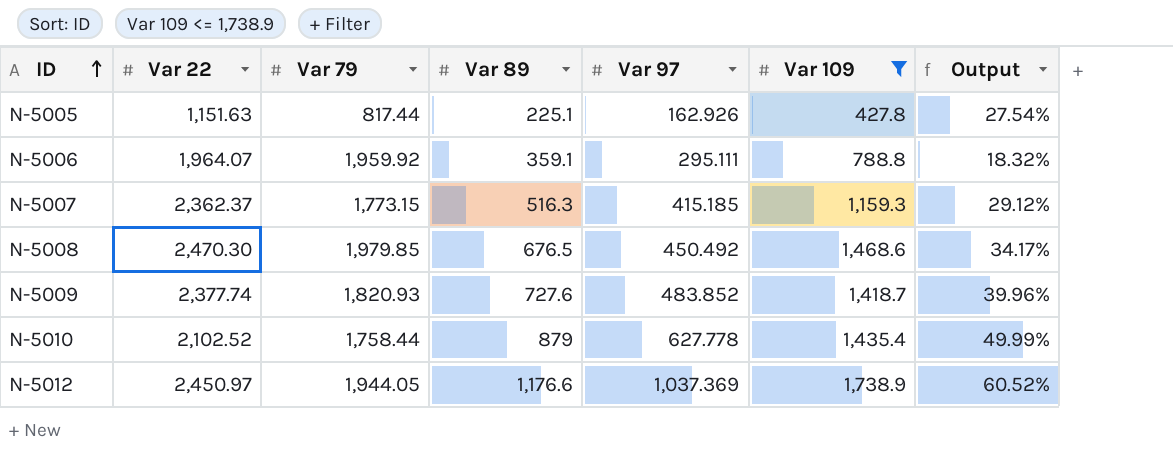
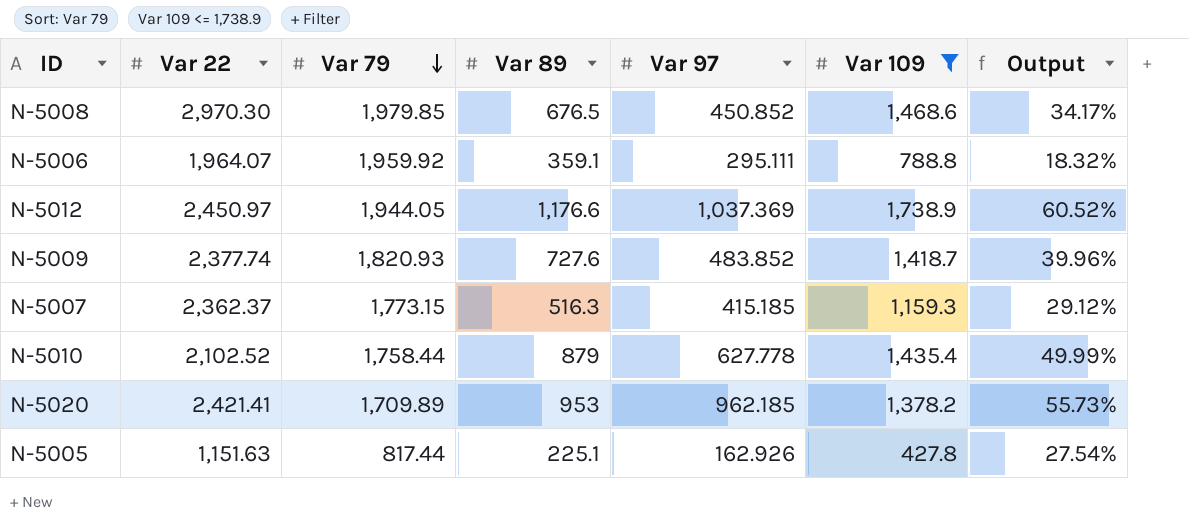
row order: ID ascending -> Var 79 descending
N-5008 | Var 22: 2,470.30 -> 2,970.30
N-5008 | Var 97: 450.492 -> 450.852
row N-5020: none -> 2,421.41 | 1,709.89 | 953 | 962.185 | 1,378.2 | 55.73%

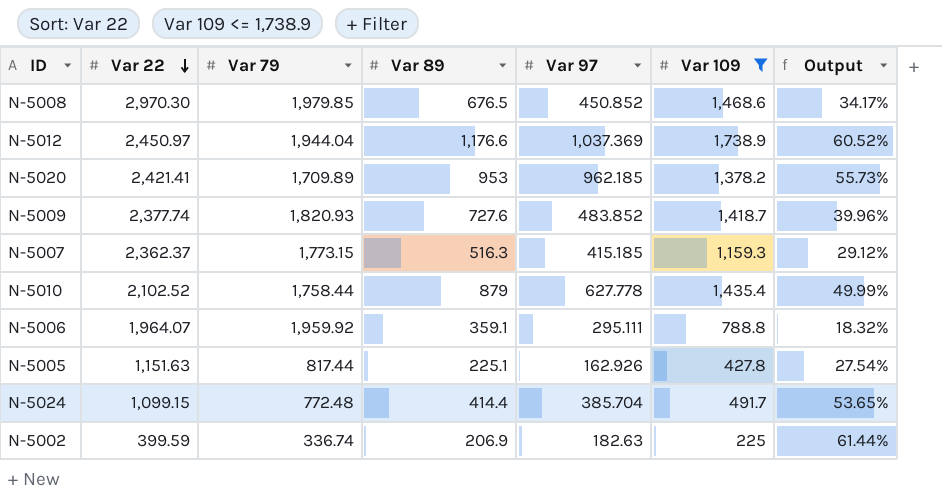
row order: Var 79 descending -> Var 22 descending
N-5012 | Var 79: 1,944.05 -> 1,944.04
row N-5024: none -> 1,099.15 | 772.48 | 414.4 | 385.704 | 491.7 | 53.65%
row N-5002: none -> 399.59 | 336.74 | 206.9 | 182.63 | 225 | 61.44%

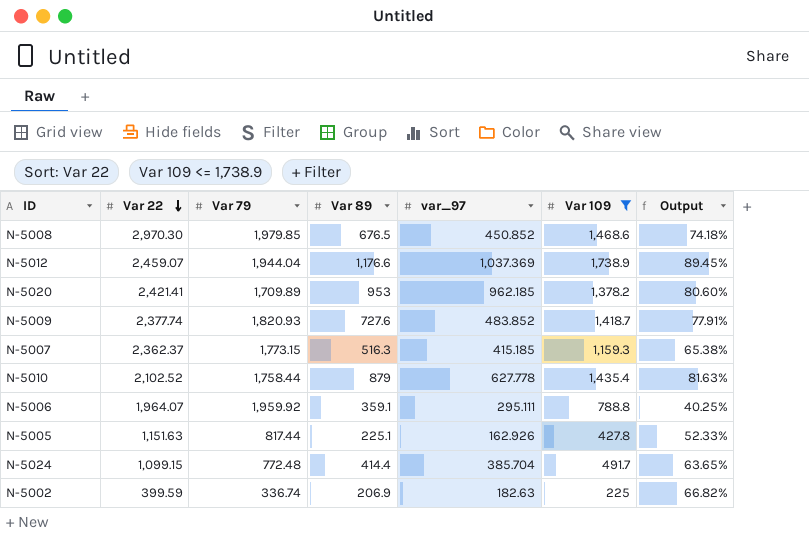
column name: Var 97 -> var_97
column Output | formula: [Var 89] / [Var 79] -> [Var 109] / [Var 79]
N-5012 | Var 22: 2,450.97 -> 2,459.07

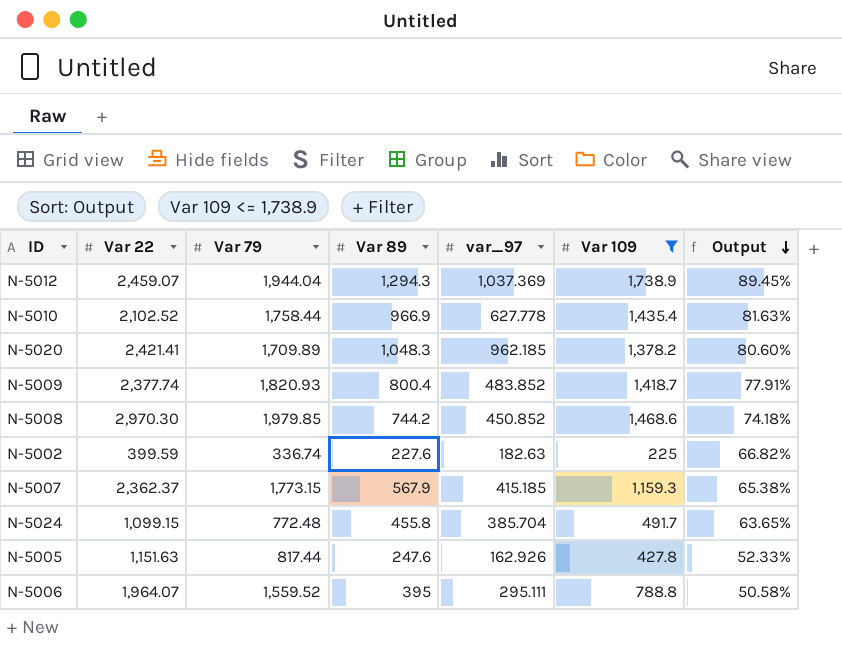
row order: Var 22 descending -> Output descending
N-5012 | Var 89: 1,176.6 -> 1,294.3
N-5010 | Var 89: 879 -> 966.9
N-5020 | Var 89: 953 -> 1,048.3
N-5009 | Var 89: 727.6 -> 800.4
N-5008 | Var 89: 676.5 -> 744.2
N-5002 | Var 89: 206.9 -> 227.6
N-5007 | Var 89: 516.3 -> 567.9
N-5024 | Var 89: 414.4 -> 455.8
N-5005 | Var 89: 225.1 -> 247.6
N-5006 | Var 79: 1,959.92 -> 1,559.52
N-5006 | Var 89: 359.1 -> 395
N-5006 | Output: 40.25% -> 50.58%

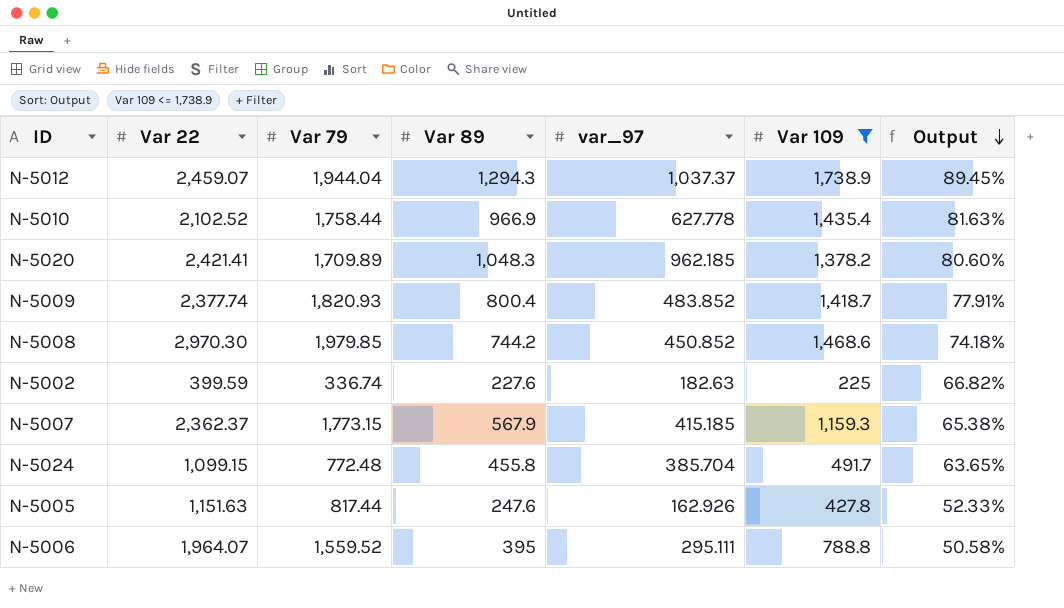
N-5012 | var_97: 1,037.369 -> 1,037.37

